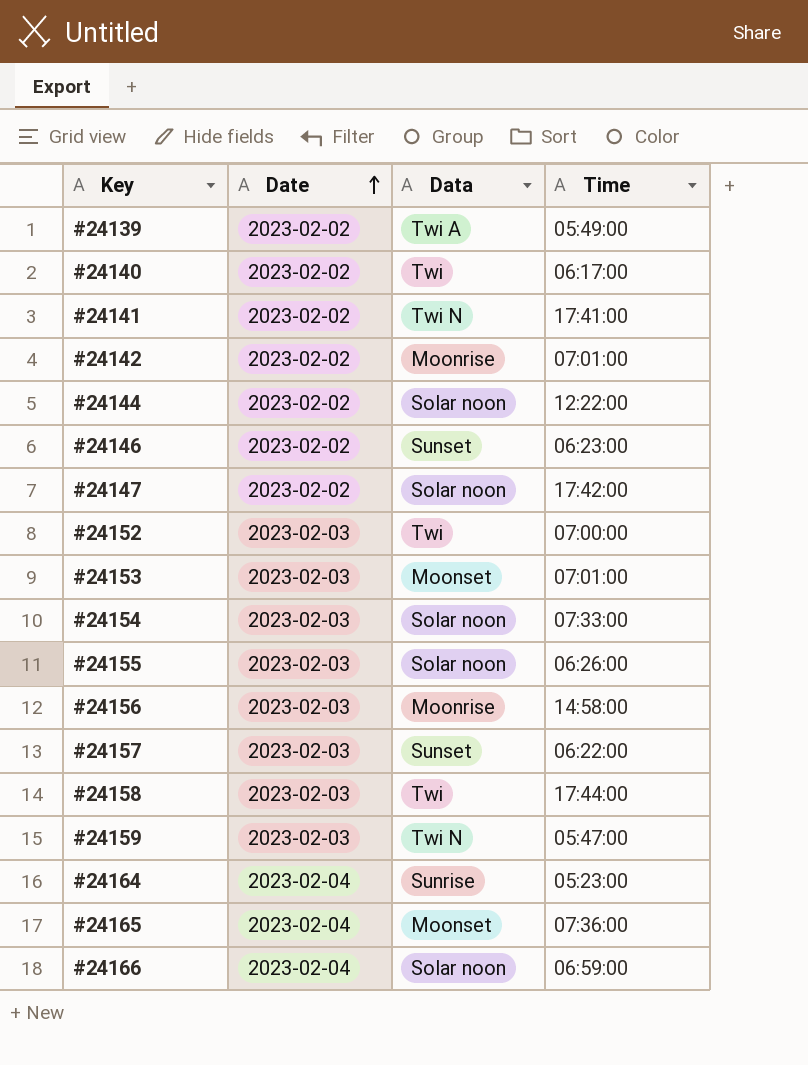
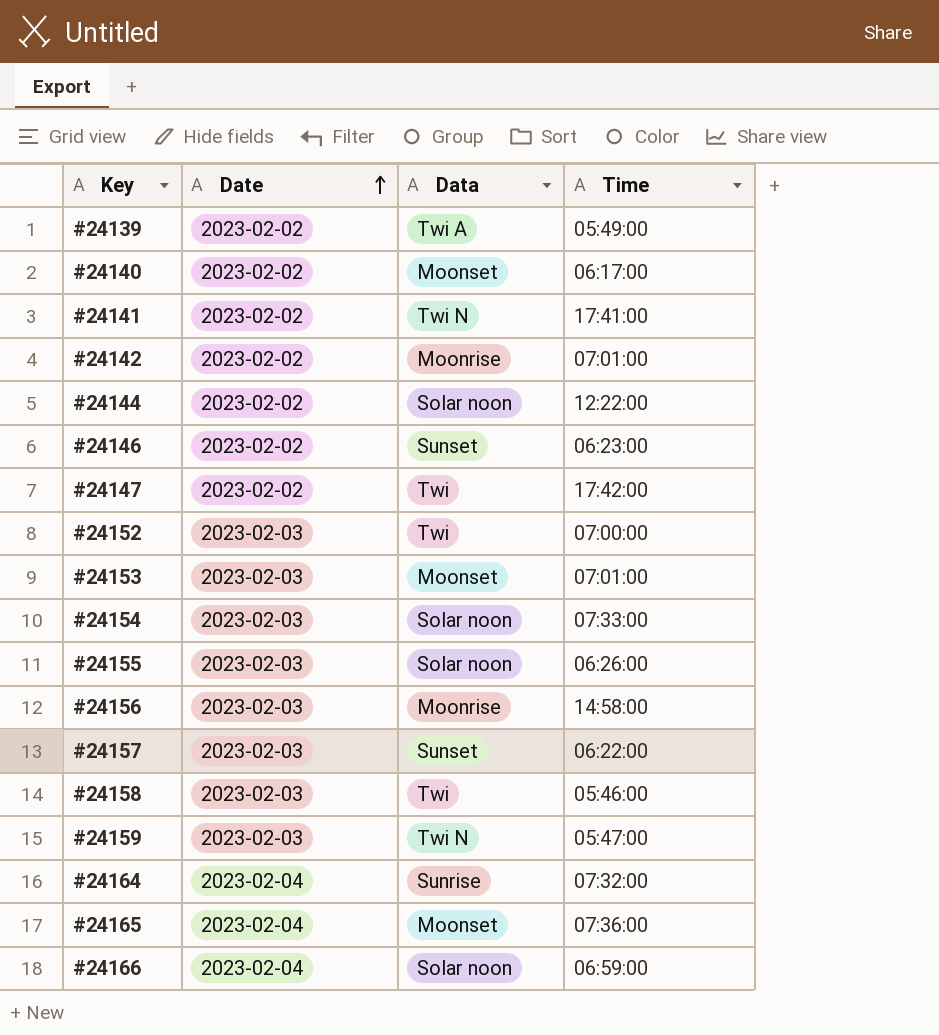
#24140 | Data: Twi -> Moonset
#24147 | Data: Solar noon -> Twi
#24158 | Time: 17:44:00 -> 05:46:00
#24164 | Time: 05:23:00 -> 07:32:00

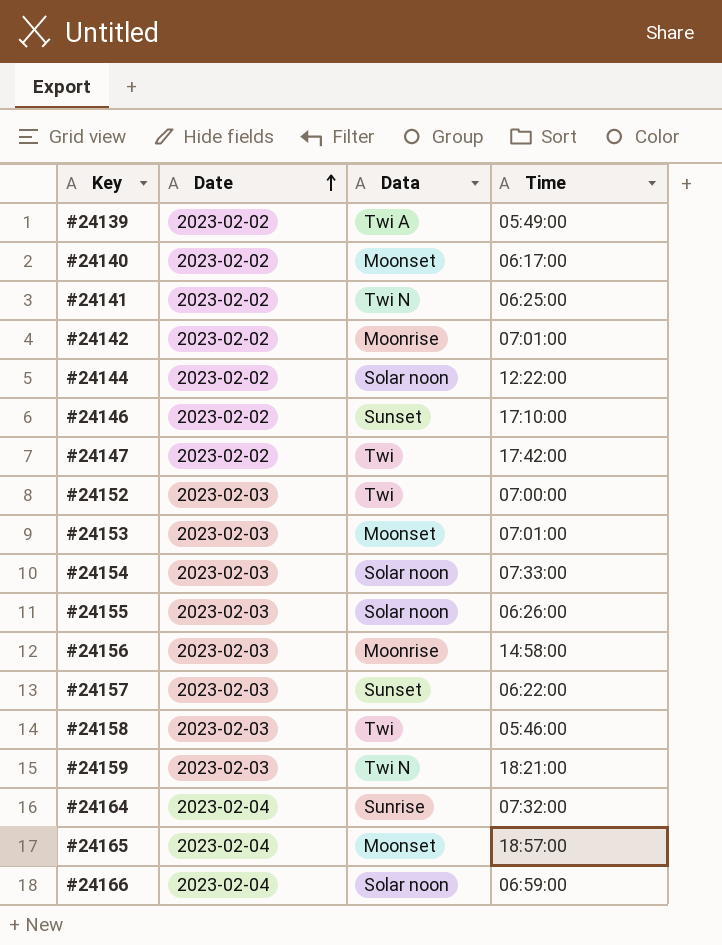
#24141 | Time: 17:41:00 -> 06:25:00
#24146 | Time: 06:23:00 -> 17:10:00
#24159 | Time: 05:47:00 -> 18:21:00
#24165 | Time: 07:36:00 -> 18:57:00

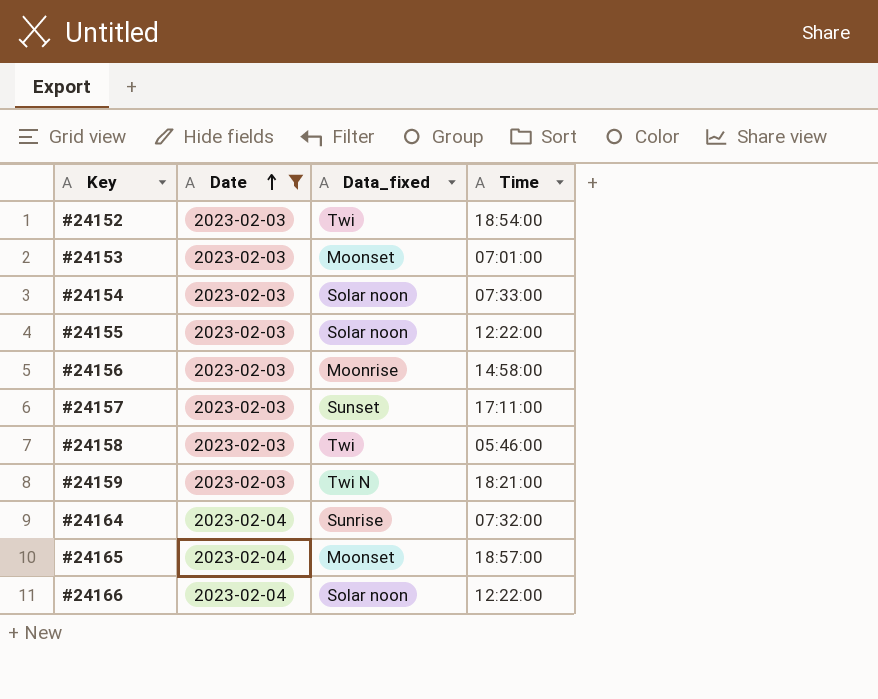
filter: none -> Date != 2023-02-02
column name: Data -> Data_fixed
#24152 | Time: 07:00:00 -> 18:54:00
#24155 | Time: 06:26:00 -> 12:22:00
#24157 | Time: 06:22:00 -> 17:11:00
#24166 | Time: 06:59:00 -> 12:22:00

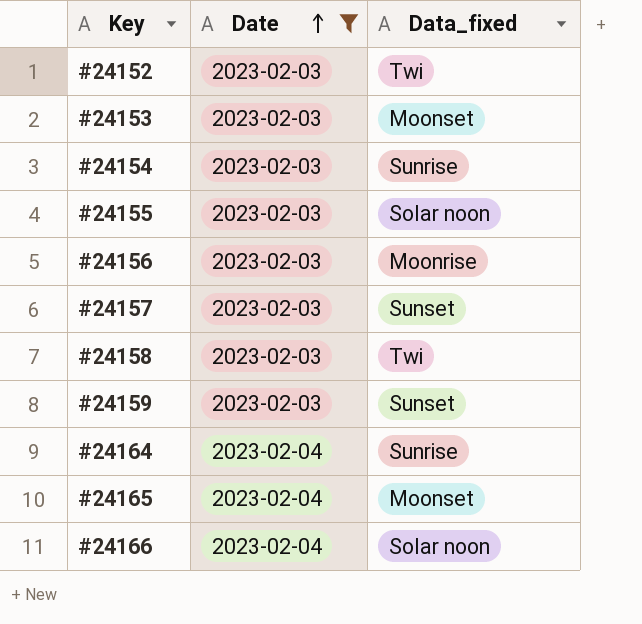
column Time | position: 4 -> none
#24154 | Data_fixed: Solar noon -> Sunrise
#24159 | Data_fixed: Twi N -> Sunset

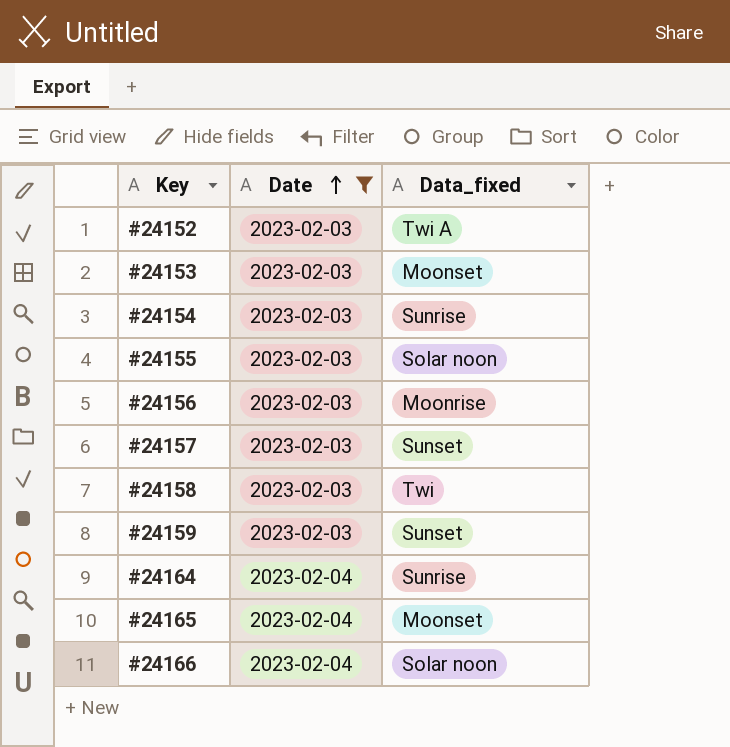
#24152 | Data_fixed: Twi -> Twi A

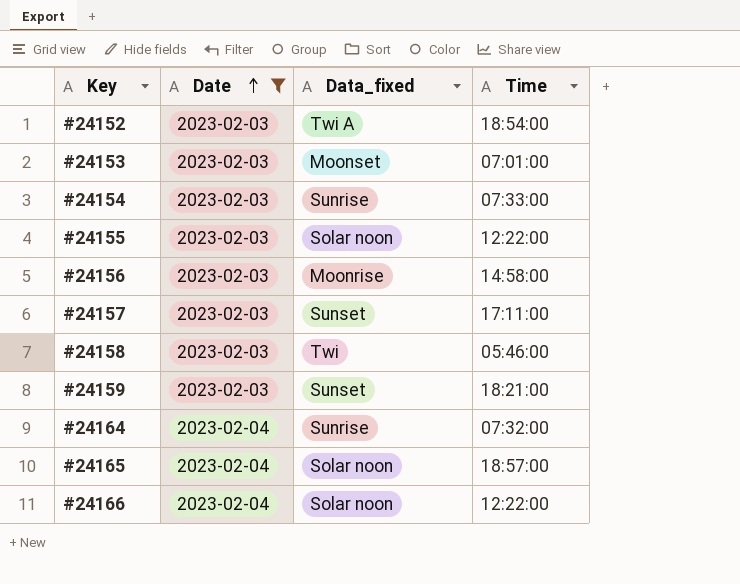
column Time | position: none -> 4
#24165 | Data_fixed: Moonset -> Solar noon

